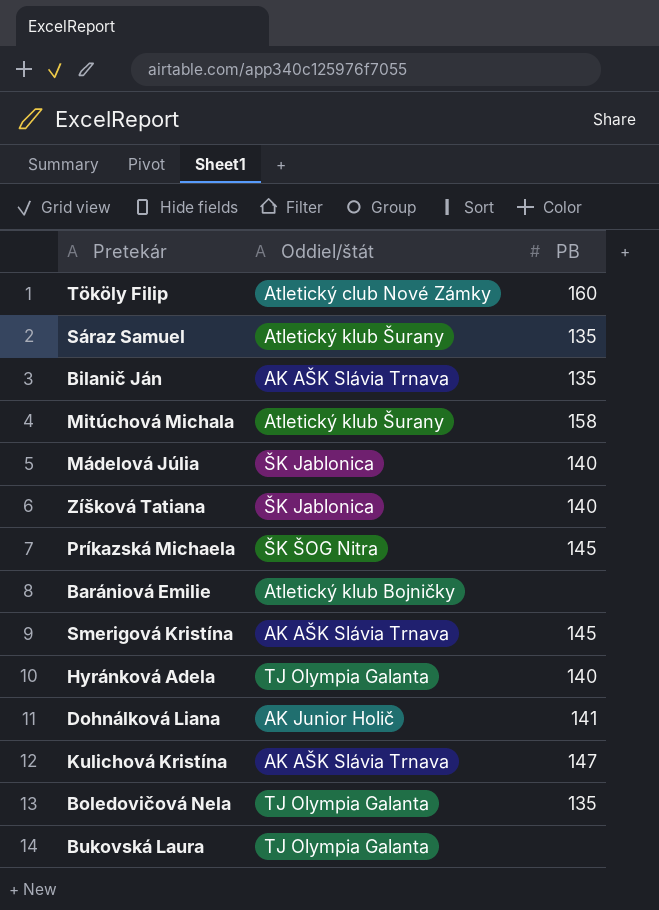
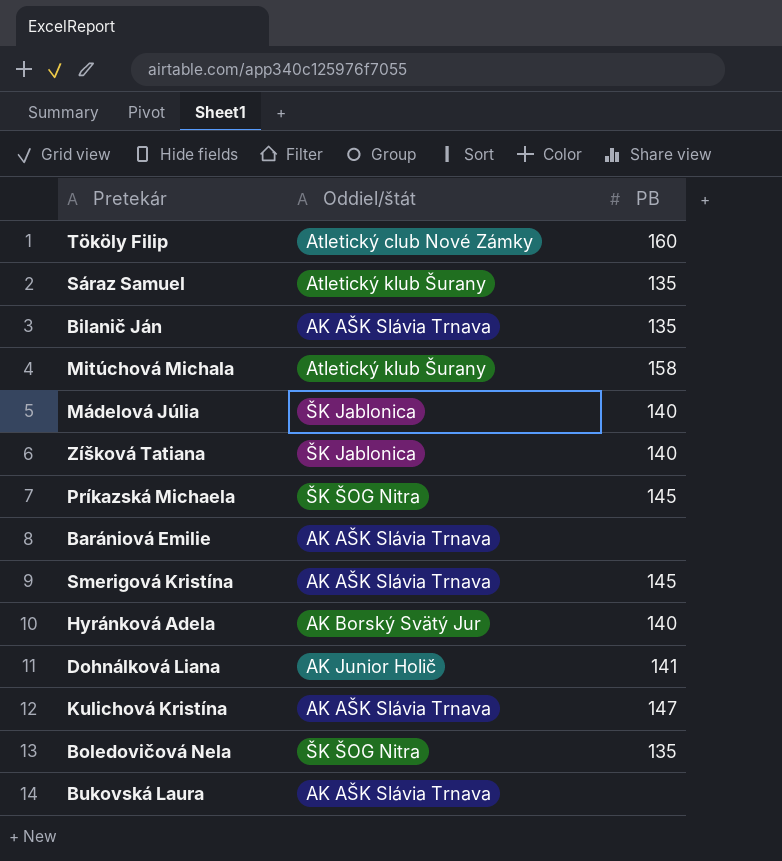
Barániová Emilie | Oddiel/štát: Atletický klub Bojničky -> AK AŠK Slávia Trnava
Hyránková Adela | Oddiel/štát: TJ Olympia Galanta -> AK Borský Svätý Jur
Boledovičová Nela | Oddiel/štát: TJ Olympia Galanta -> ŠK ŠOG Nitra
Bukovská Laura | Oddiel/štát: TJ Olympia Galanta -> AK AŠK Slávia Trnava

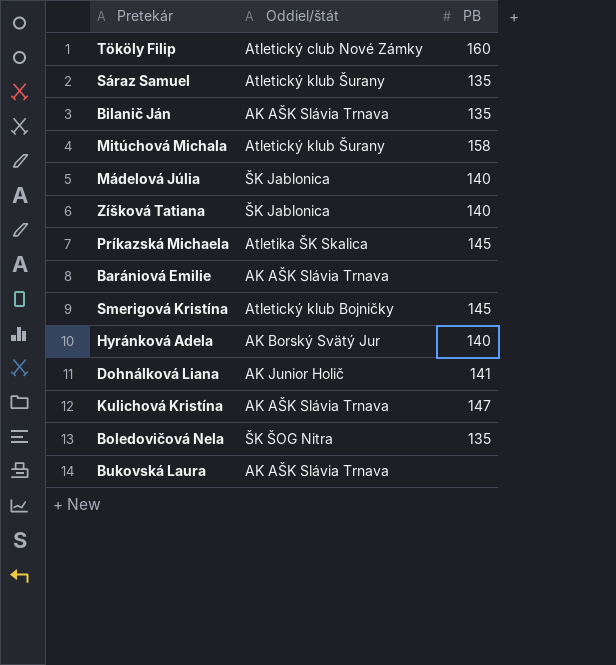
Príkazská Michaela | Oddiel/štát: ŠK ŠOG Nitra -> Atletika ŠK Skalica
Smerigová Kristína | Oddiel/štát: AK AŠK Slávia Trnava -> Atletický klub Bojničky

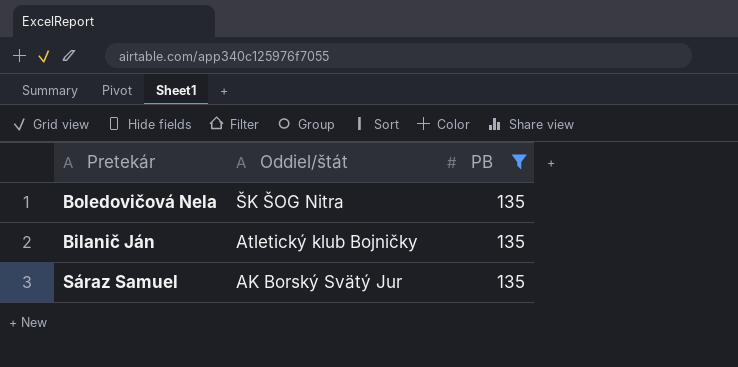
filter: none -> PB = 135
row order: none -> Oddiel/štát descending
Bilanič Ján | Oddiel/štát: AK AŠK Slávia Trnava -> Atletický klub Bojničky
Sáraz Samuel | Oddiel/štát: Atletický klub Šurany -> AK Borský Svätý Jur

